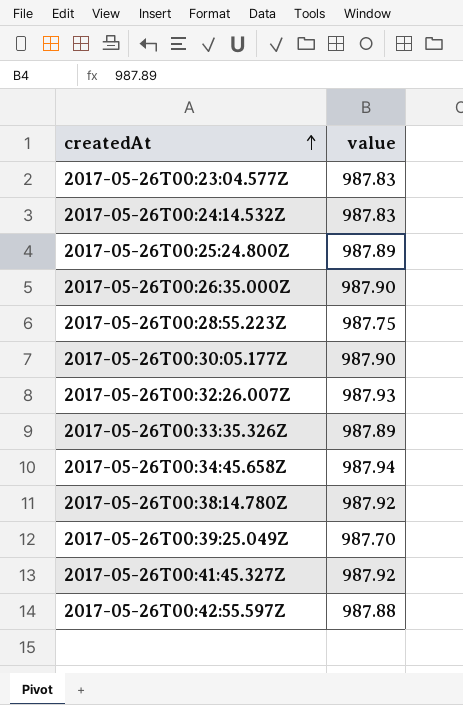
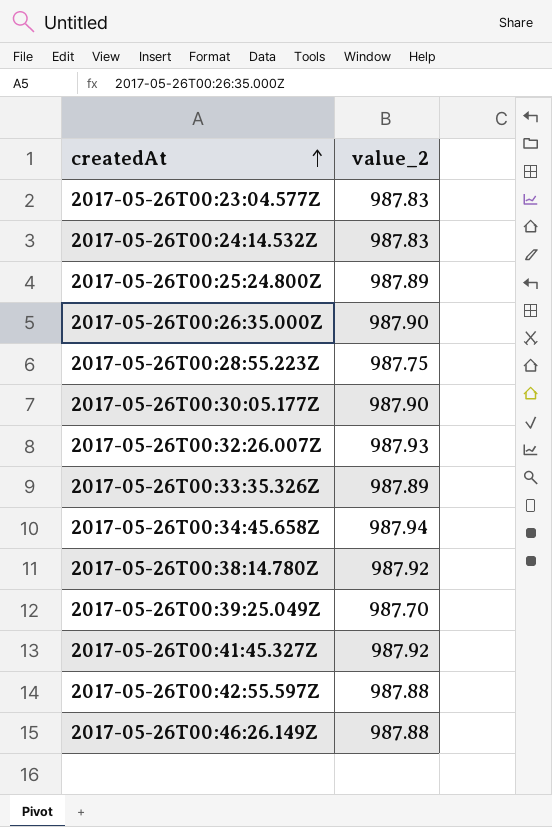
column name: value -> value_2
row 2017-05-26T00:46:26.149Z: none -> 987.88

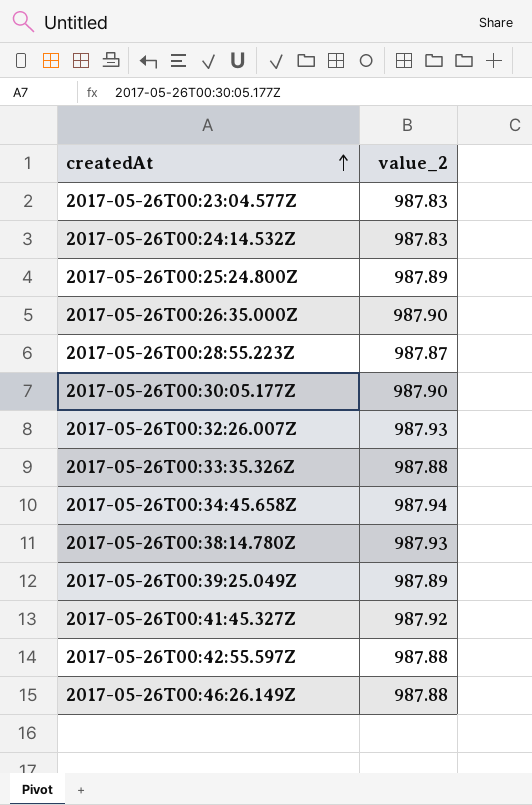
2017-05-26T00:28:55.223Z | value_2: 987.75 -> 987.87
2017-05-26T00:33:35.326Z | value_2: 987.89 -> 987.88
2017-05-26T00:38:14.780Z | value_2: 987.92 -> 987.93
2017-05-26T00:39:25.049Z | value_2: 987.70 -> 987.89

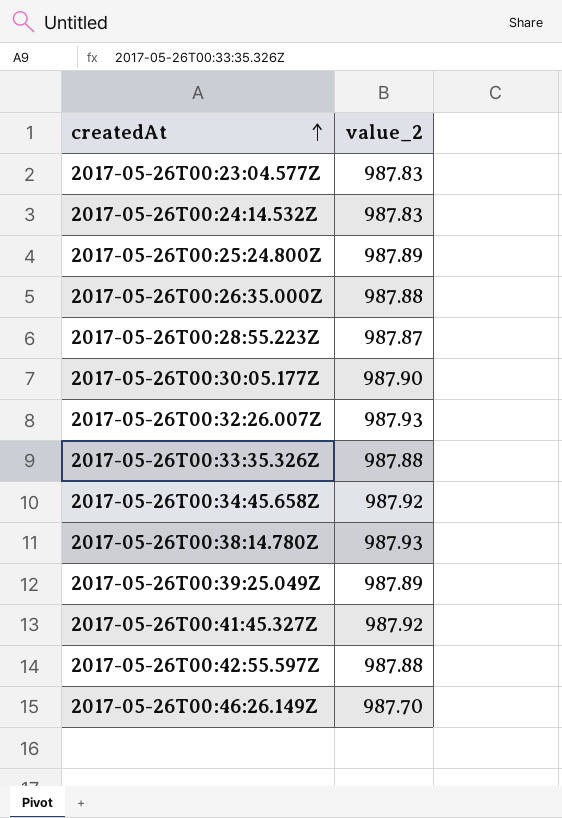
2017-05-26T00:26:35.000Z | value_2: 987.90 -> 987.88
2017-05-26T00:34:45.658Z | value_2: 987.94 -> 987.92
2017-05-26T00:46:26.149Z | value_2: 987.88 -> 987.70

